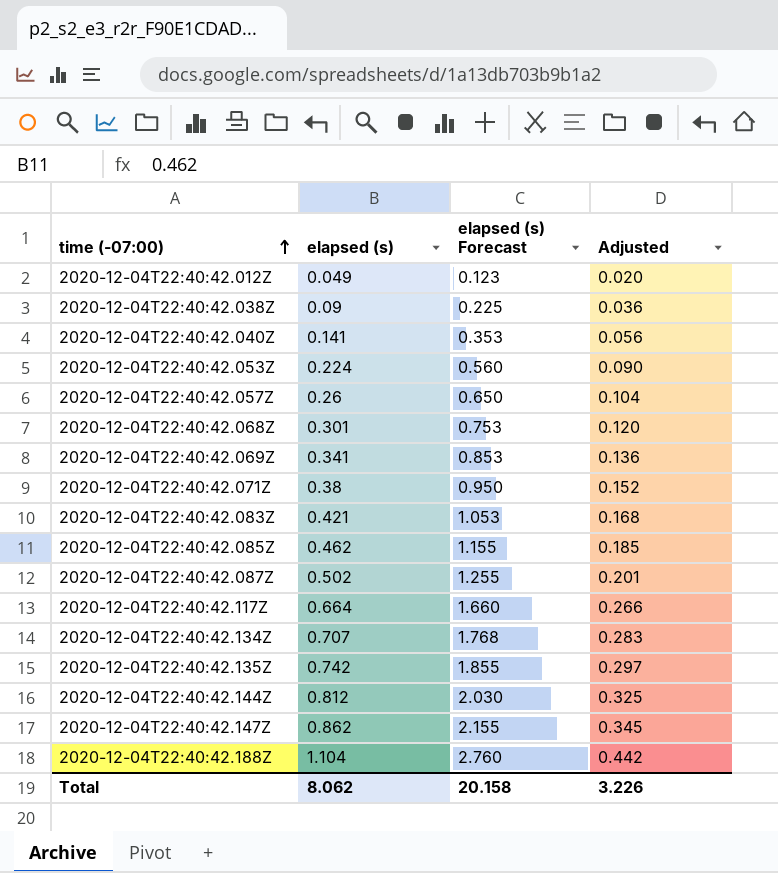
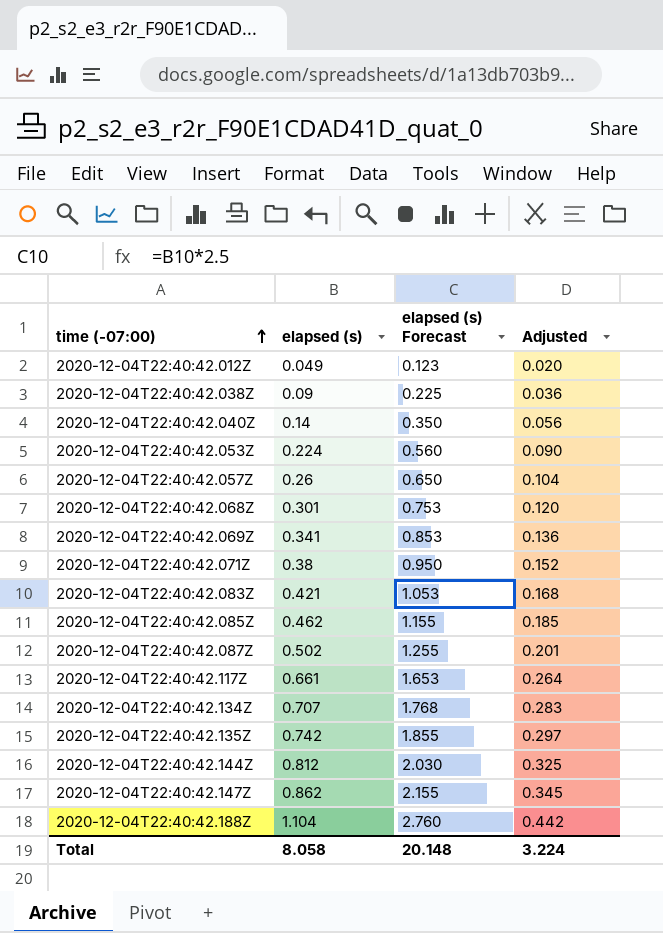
2020-12-04T22:40:42.040Z | elapsed (s): 0.141 -> 0.14
2020-12-04T22:40:42.040Z | elapsed (s) Forecast: 0.353 -> 0.350
2020-12-04T22:40:42.117Z | elapsed (s): 0.664 -> 0.661
2020-12-04T22:40:42.117Z | elapsed (s) Forecast: 1.660 -> 1.653
2020-12-04T22:40:42.117Z | Adjusted: 0.266 -> 0.264
Total | elapsed (s): 8.062 -> 8.058
Total | elapsed (s) Forecast: 20.158 -> 20.148
Total | Adjusted: 3.226 -> 3.224

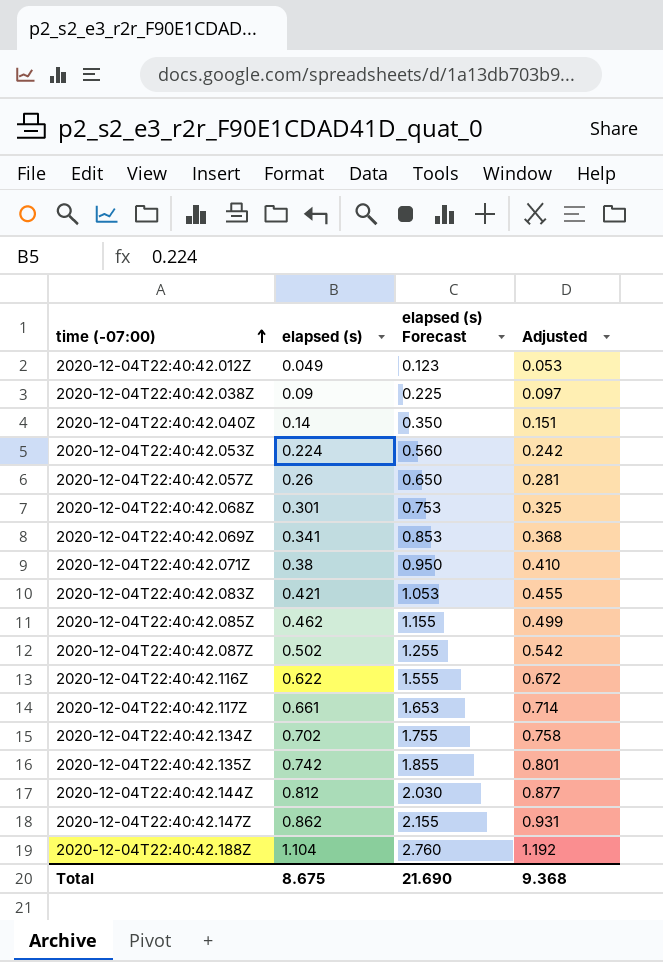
column Adjusted | formula: [elapsed (s)] * 0.4 -> [elapsed (s)] * 1.08
row 2020-12-04T22:40:42.116Z: none -> 0.622 | 1.555 | 0.672
2020-12-04T22:40:42.134Z | elapsed (s): 0.707 -> 0.702
2020-12-04T22:40:42.134Z | elapsed (s) Forecast: 1.768 -> 1.755
Total | elapsed (s): 8.058 -> 8.675
Total | elapsed (s) Forecast: 20.148 -> 21.690
Total | Adjusted: 3.224 -> 9.368

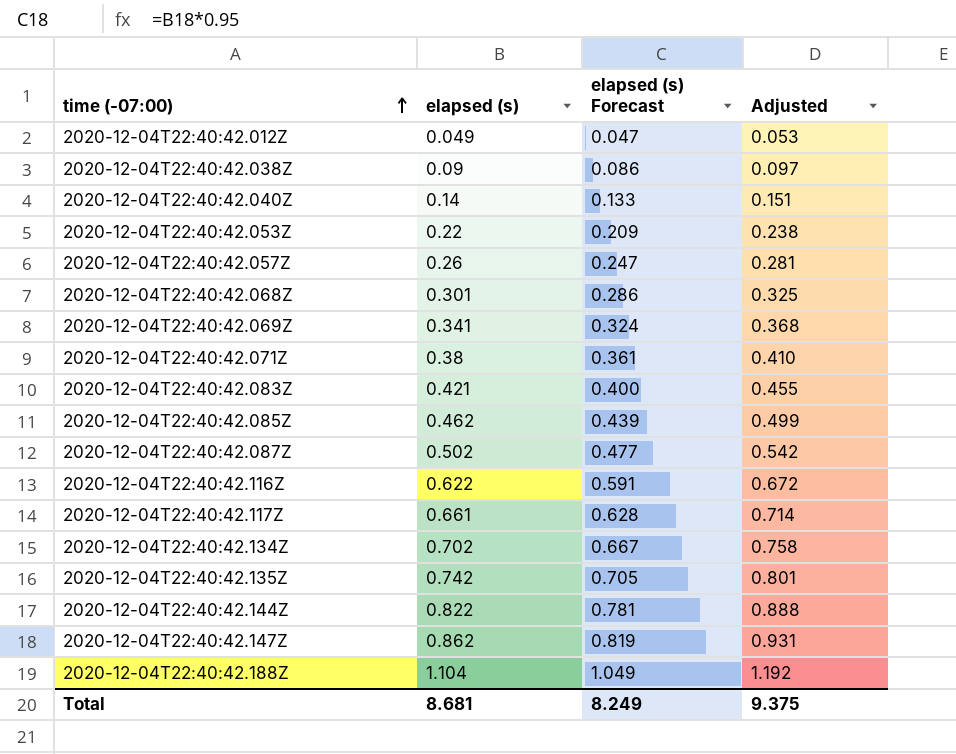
column elapsed (s) Forecast | formula: [elapsed (s)] * 2.5 -> [elapsed (s)] * 0.95
2020-12-04T22:40:42.053Z | elapsed (s): 0.224 -> 0.22
2020-12-04T22:40:42.053Z | Adjusted: 0.242 -> 0.238
2020-12-04T22:40:42.144Z | elapsed (s): 0.812 -> 0.822
2020-12-04T22:40:42.144Z | Adjusted: 0.877 -> 0.888
Total | elapsed (s): 8.675 -> 8.681
Total | elapsed (s) Forecast: 21.690 -> 8.249
Total | Adjusted: 9.368 -> 9.375

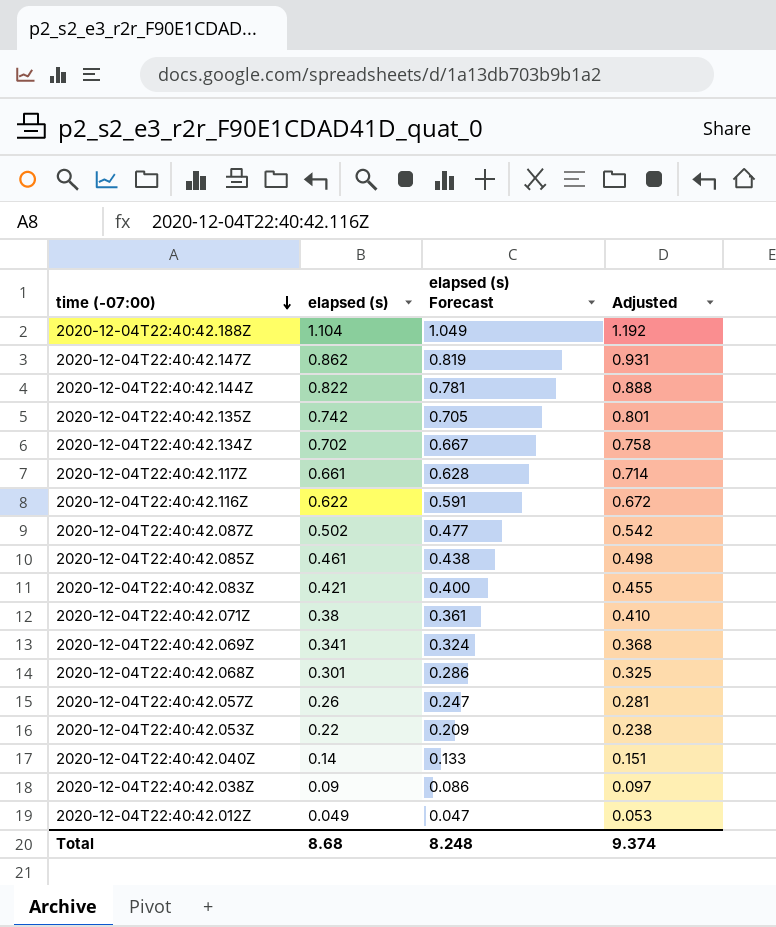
row order: time (-07:00) ascending -> time (-07:00) descending
2020-12-04T22:40:42.085Z | elapsed (s): 0.462 -> 0.461
2020-12-04T22:40:42.085Z | elapsed (s) Forecast: 0.439 -> 0.438
2020-12-04T22:40:42.085Z | Adjusted: 0.499 -> 0.498
Total | elapsed (s): 8.681 -> 8.68
Total | elapsed (s) Forecast: 8.249 -> 8.248
Total | Adjusted: 9.375 -> 9.374

